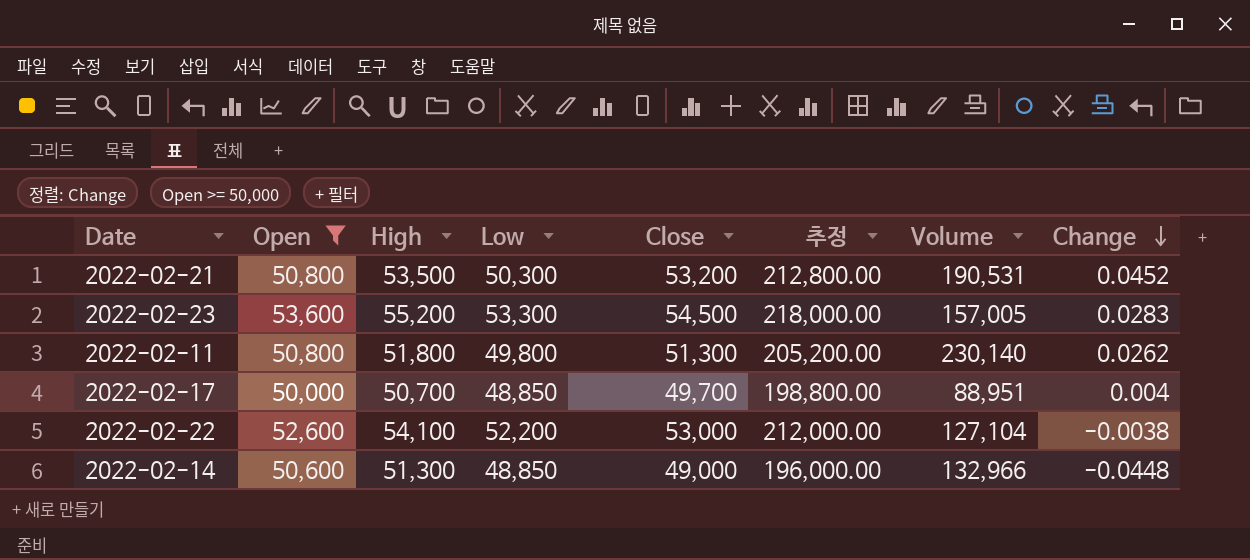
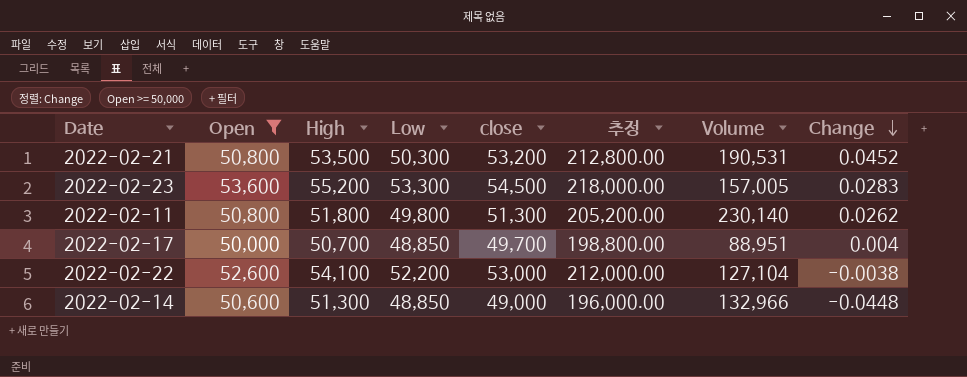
column name: Close -> close

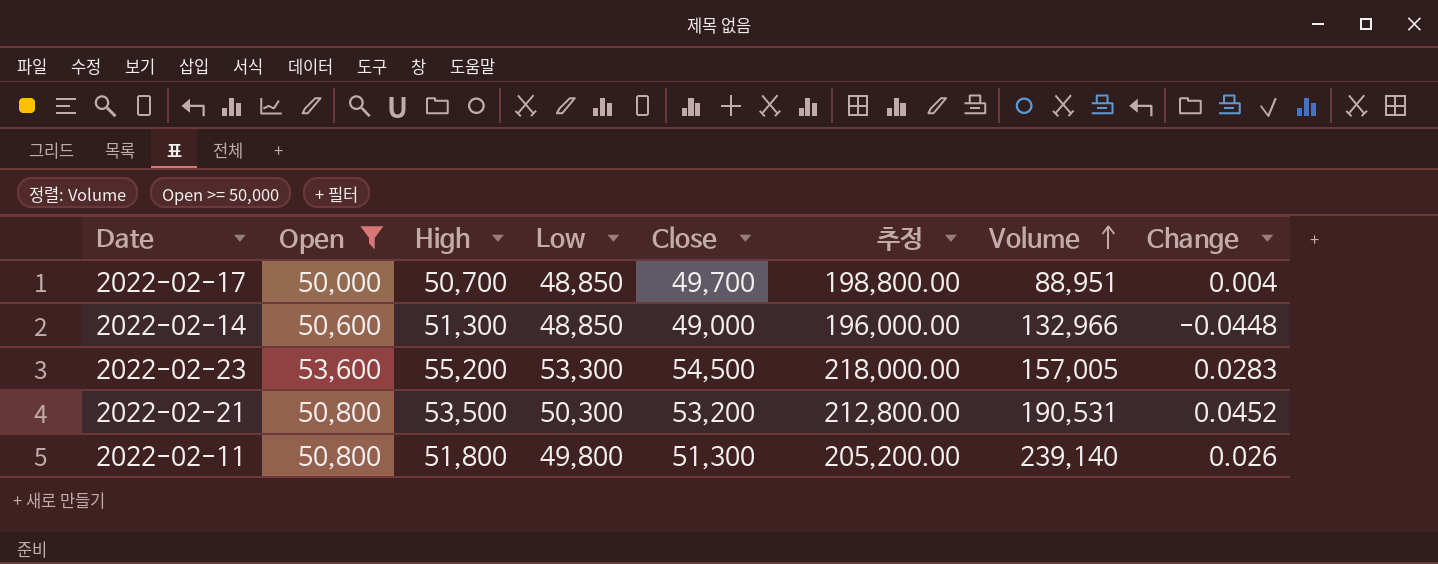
row order: Change descending -> Volume ascending
column name: close -> Close
row 2022-02-22: 52,600 | 54,100 | 52,200 | 53,000 | 212,000.00 | 127,104 | -0.0038 -> none
2022-02-11 | Volume: 230,140 -> 239,140
2022-02-11 | Change: 0.0262 -> 0.026

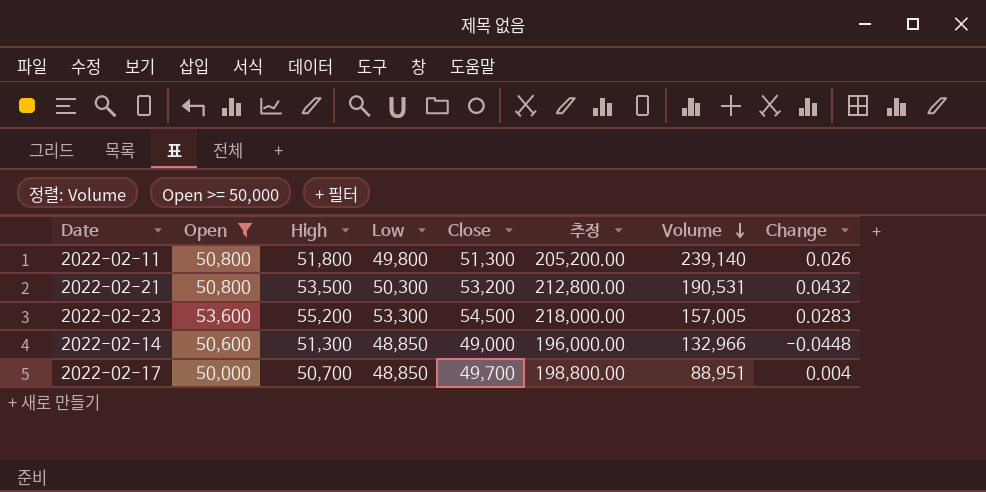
row order: Volume ascending -> Volume descending
2022-02-21 | Change: 0.0452 -> 0.0432

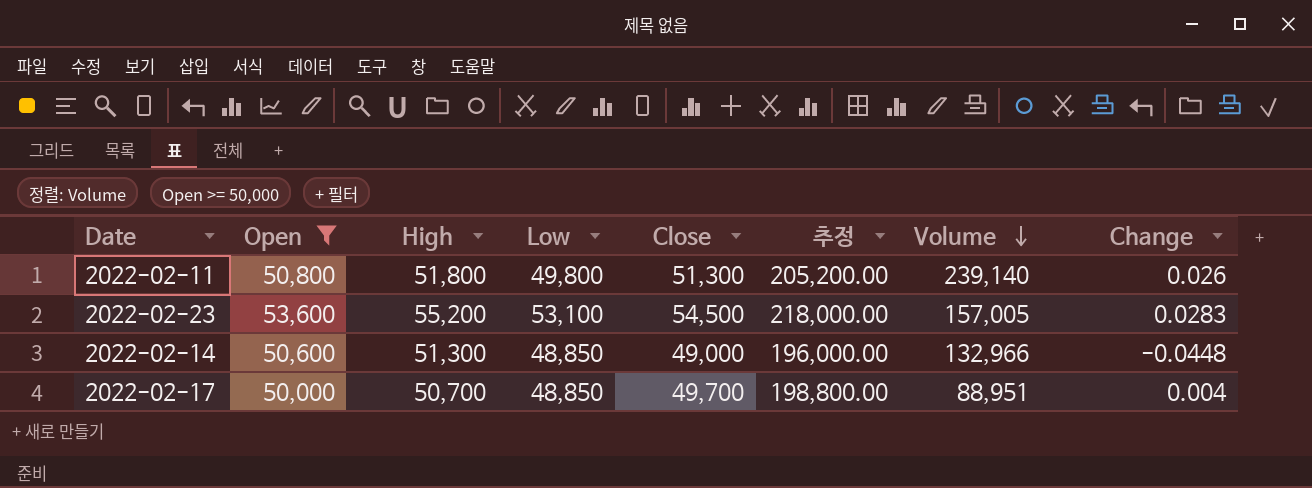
row 2022-02-21: 50,800 | 53,500 | 50,300 | 53,200 | 212,800.00 | 190,531 | 0.0432 -> none
2022-02-23 | Low: 53,300 -> 53,100

